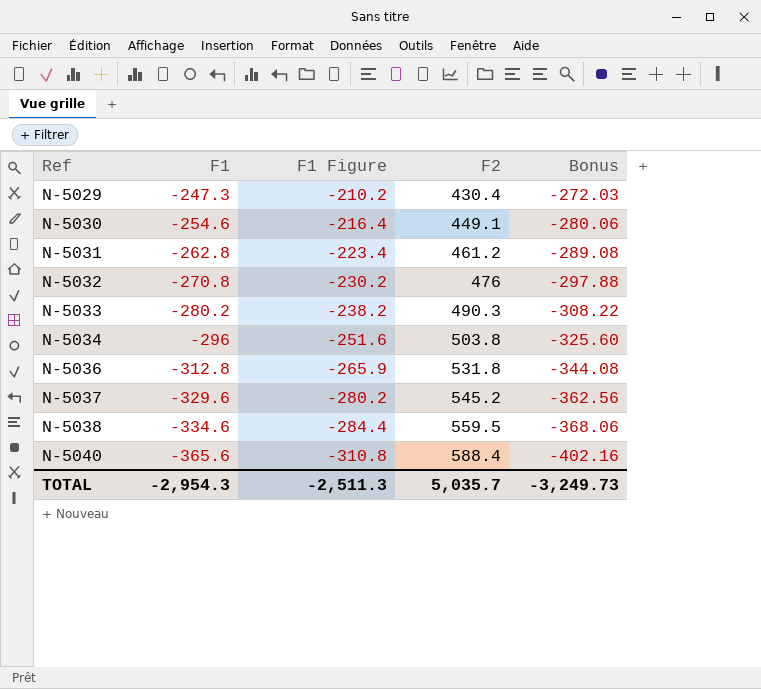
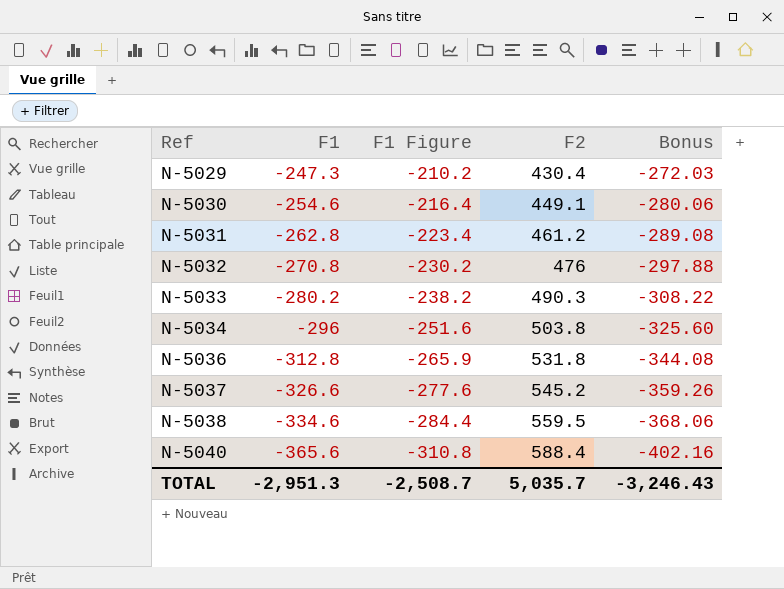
N-5037 | F1: -329.6 -> -326.6
N-5037 | F1 Figure: -280.2 -> -277.6
N-5037 | Bonus: -362.56 -> -359.26
TOTAL | F1: -2,954.3 -> -2,951.3
TOTAL | F1 Figure: -2,511.3 -> -2,508.7
TOTAL | Bonus: -3,249.73 -> -3,246.43

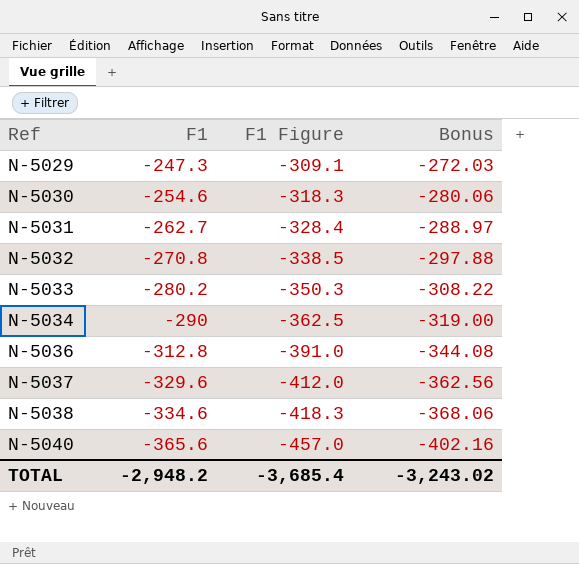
column F2 | position: 4 -> none
column F1 Figure | formula: [F1] * 0.85 -> [F1] * 1.25
N-5031 | F1: -262.8 -> -262.7
N-5031 | Bonus: -289.08 -> -288.97
N-5034 | F1: -296 -> -290
N-5034 | Bonus: -325.60 -> -319.00
N-5037 | F1: -326.6 -> -329.6
N-5037 | Bonus: -359.26 -> -362.56
TOTAL | F1: -2,951.3 -> -2,948.2
TOTAL | F1 Figure: -2,508.7 -> -3,685.4
TOTAL | Bonus: -3,246.43 -> -3,243.02

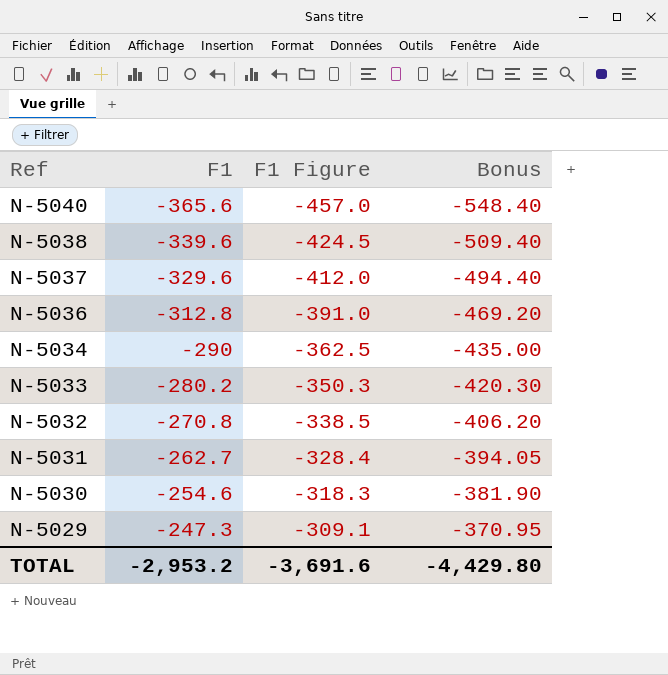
row order: Ref ascending -> Ref descending
column Bonus | formula: [F1] * 1.1 -> [F1] * 1.5
N-5038 | F1: -334.6 -> -339.6
N-5038 | F1 Figure: -418.3 -> -424.5
TOTAL | F1: -2,948.2 -> -2,953.2
TOTAL | F1 Figure: -3,685.4 -> -3,691.6
TOTAL | Bonus: -3,243.02 -> -4,429.80

